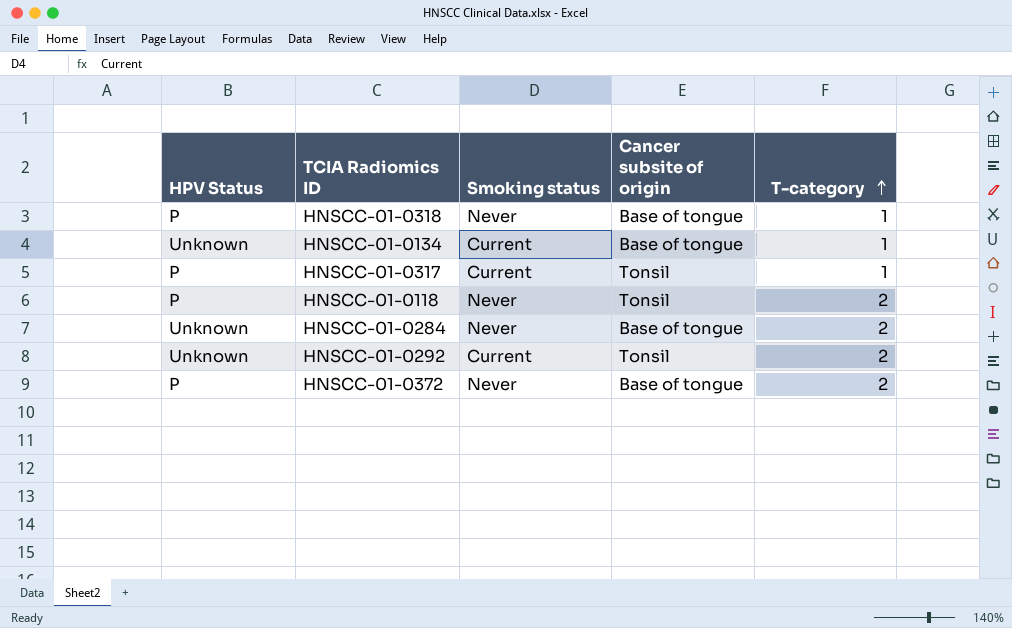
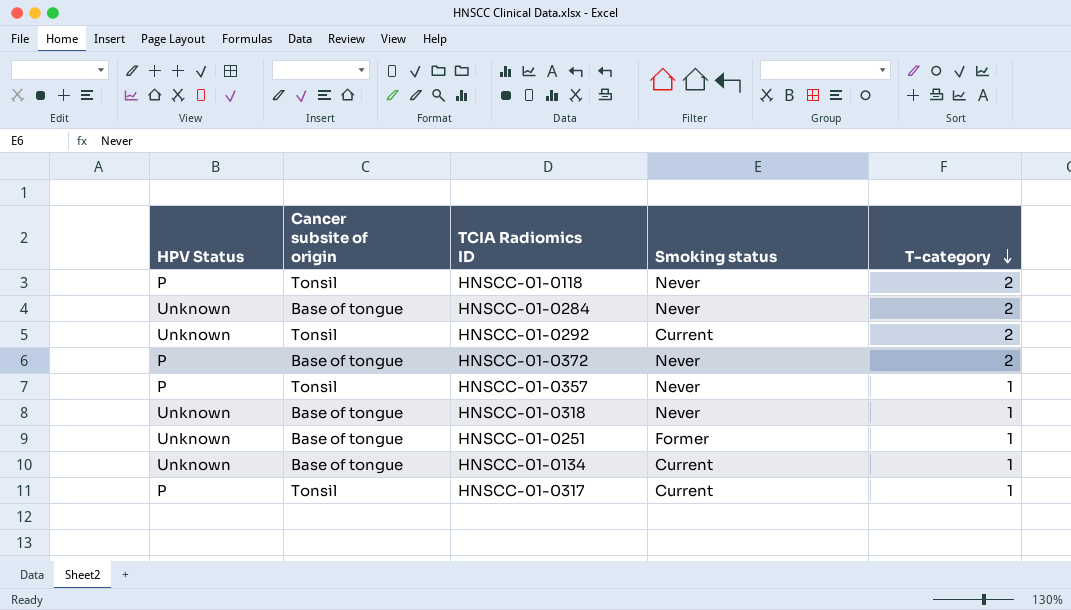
row order: T-category ascending -> T-category descending
column Cancer subsite of origin | position: 4 -> 2
row HNSCC-01-0357: none -> P | Tonsil | Never | 1
HNSCC-01-0318 | HPV Status: P -> Unknown
row HNSCC-01-0251: none -> Unknown | Base of tongue | Former | 1

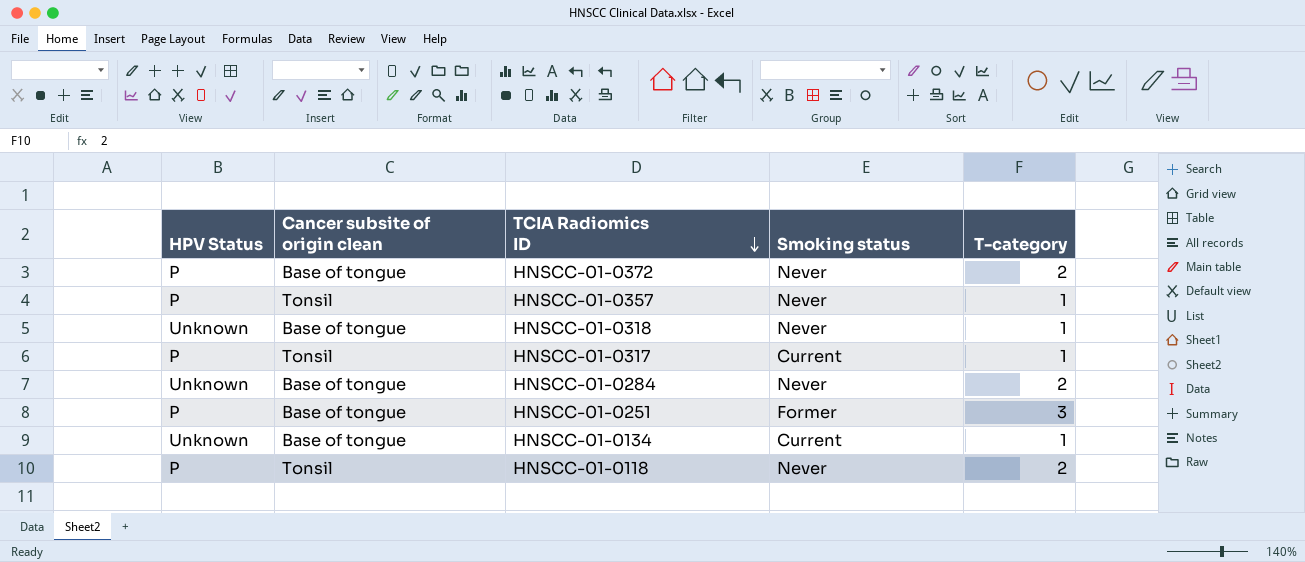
row order: T-category descending -> TCIA Radiomics ID descending
column name: Cancer subsite of origin -> Cancer subsite of origin clean
row HNSCC-01-0292: Unknown | Tonsil | Current | 2 -> none
HNSCC-01-0251 | HPV Status: Unknown -> P
HNSCC-01-0251 | T-category: 1 -> 3

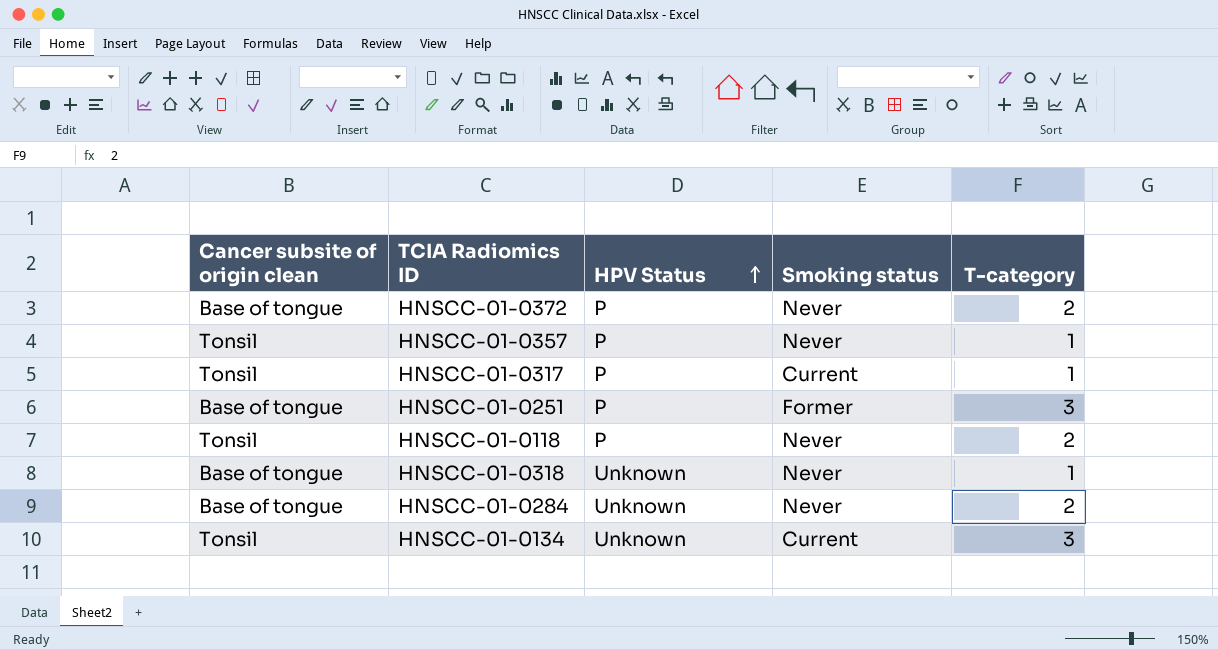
row order: TCIA Radiomics ID descending -> HPV Status ascending
column HPV Status | position: 1 -> 3
HNSCC-01-0134 | Cancer subsite of origin clean: Base of tongue -> Tonsil
HNSCC-01-0134 | T-category: 1 -> 3

